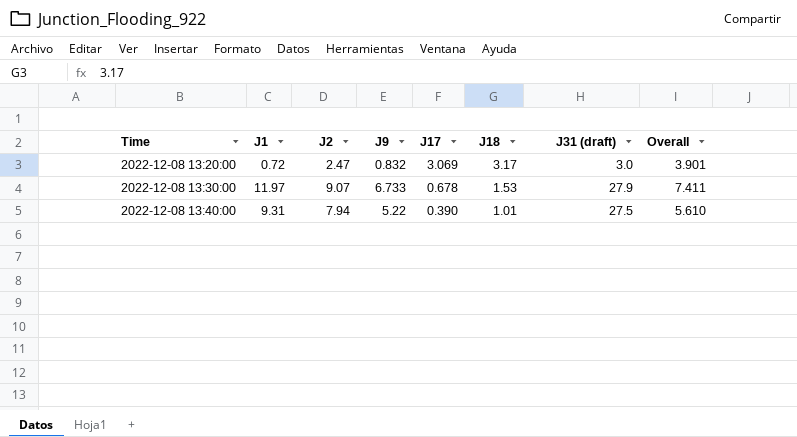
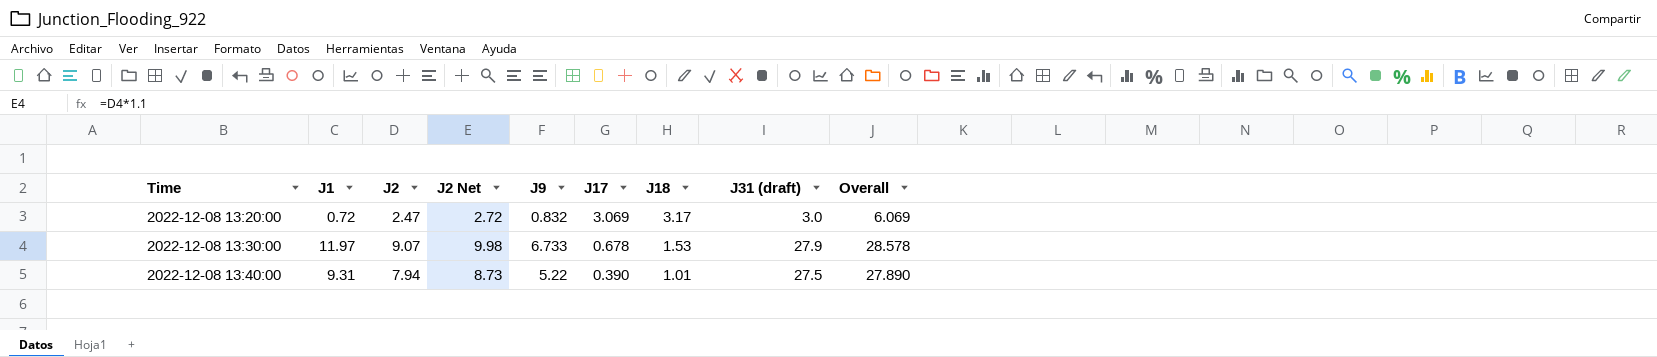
column J2 Net | formula: none -> [J2] * 1.1
column Overall | formula: [J9] + [J17] -> [J17] + [J31 (draft)]

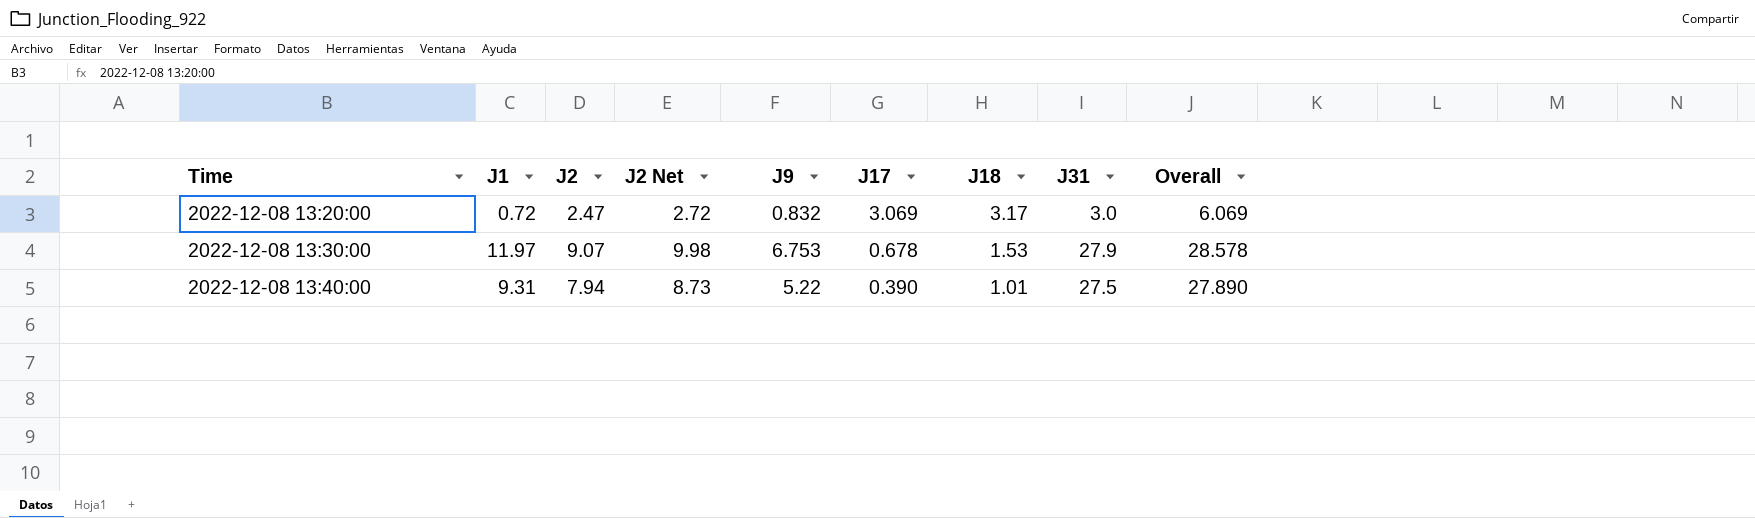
column name: J31 (draft) -> J31
2022-12-08 13:30:00 | J9: 6.733 -> 6.753

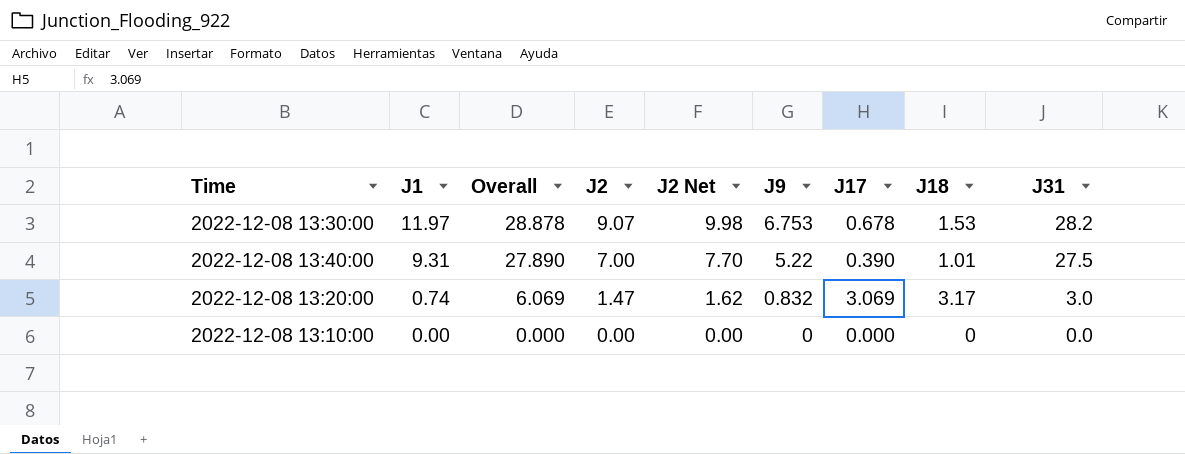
row order: Time ascending -> J1 descending
column Overall | position: 9 -> 3
2022-12-08 13:30:00 | Overall: 28.578 -> 28.878
2022-12-08 13:30:00 | J31: 27.9 -> 28.2
2022-12-08 13:40:00 | J2: 7.94 -> 7.00
2022-12-08 13:40:00 | J2 Net: 8.73 -> 7.70
2022-12-08 13:20:00 | J1: 0.72 -> 0.74
2022-12-08 13:20:00 | J2: 2.47 -> 1.47
2022-12-08 13:20:00 | J2 Net: 2.72 -> 1.62
row 2022-12-08 13:10:00: none -> 0.00 | 0.000 | 0.00 | 0.00 | 0 | 0.000 | 0 | 0.0

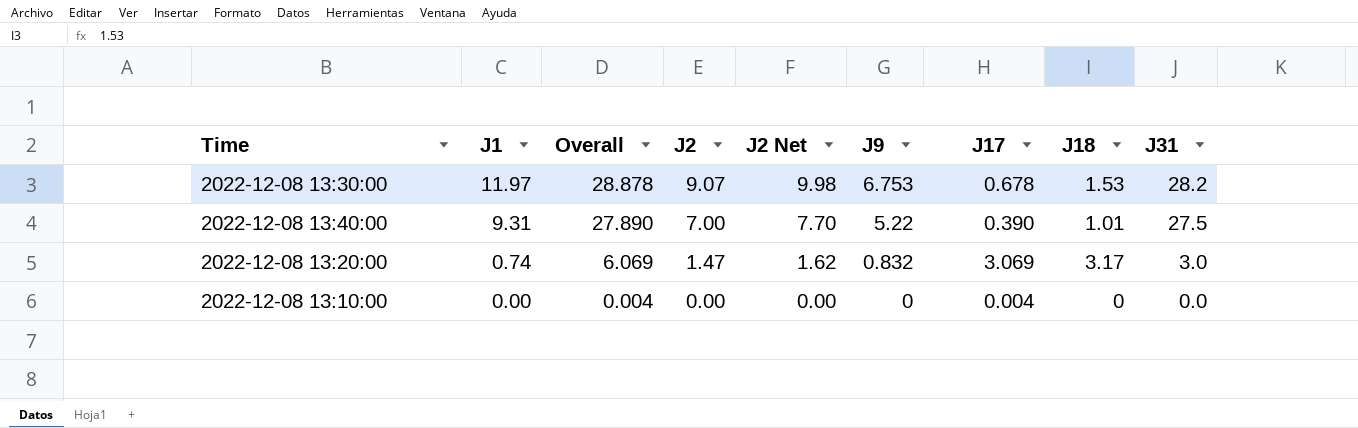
2022-12-08 13:10:00 | Overall: 0.000 -> 0.004
2022-12-08 13:10:00 | J17: 0.000 -> 0.004

